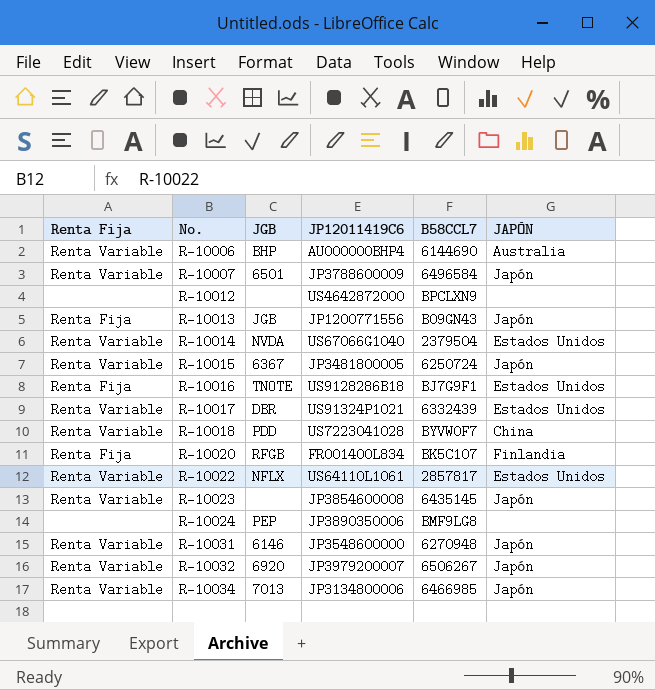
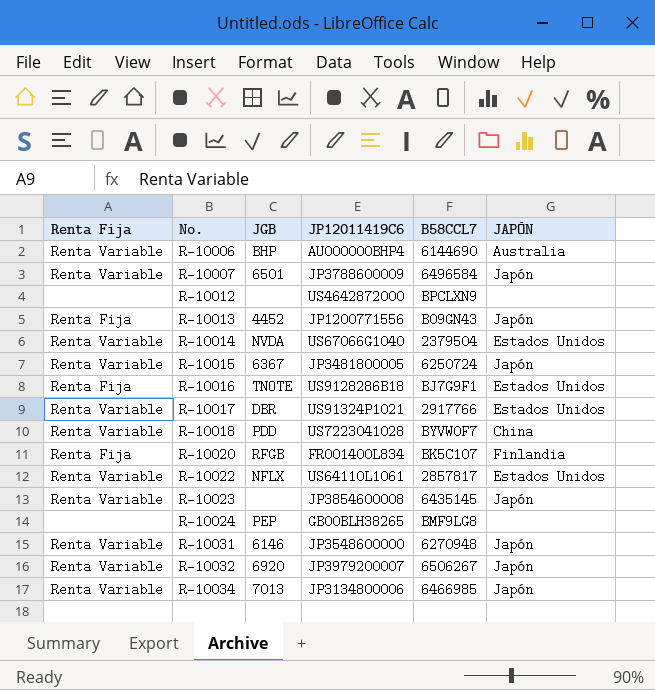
R-10013 | JGB: JGB -> 4452
R-10017 | B58CCL7: 6332439 -> 2917766
R-10024 | JP12011419C6: JP3890350006 -> GB00BLH38265

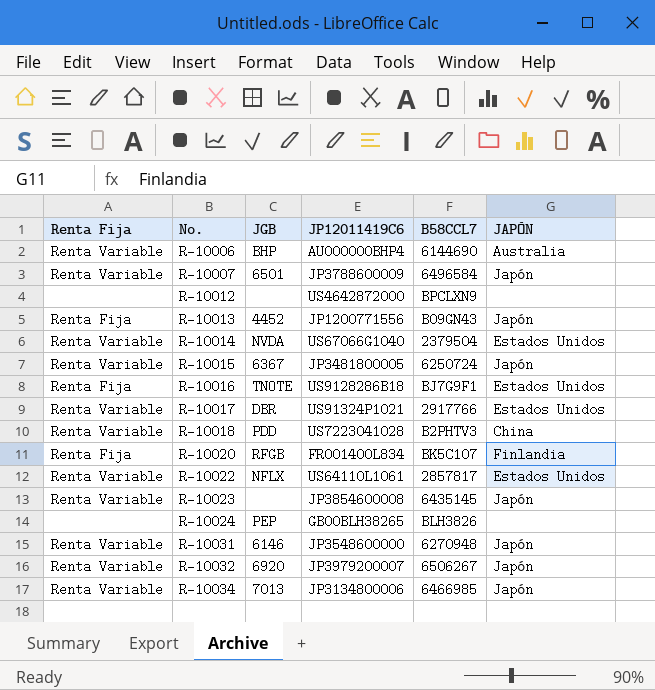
R-10018 | B58CCL7: BYVW0F7 -> B2PHTV3
R-10024 | B58CCL7: BMF9LG8 -> BLH3826

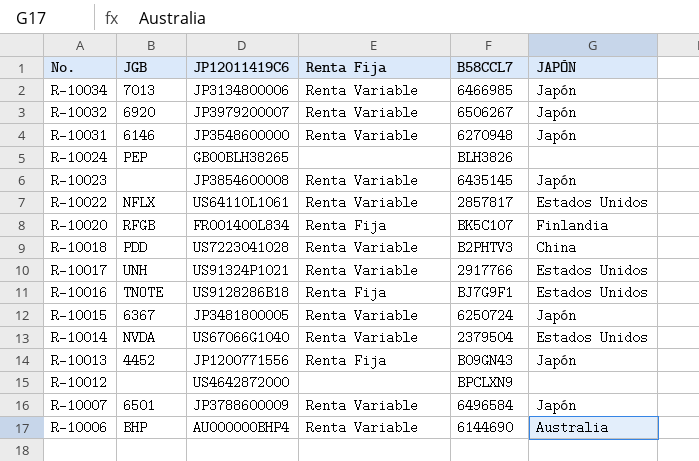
row order: No. ascending -> No. descending
column Renta Fija | position: 1 -> 4
R-10017 | JGB: DBR -> UNH

